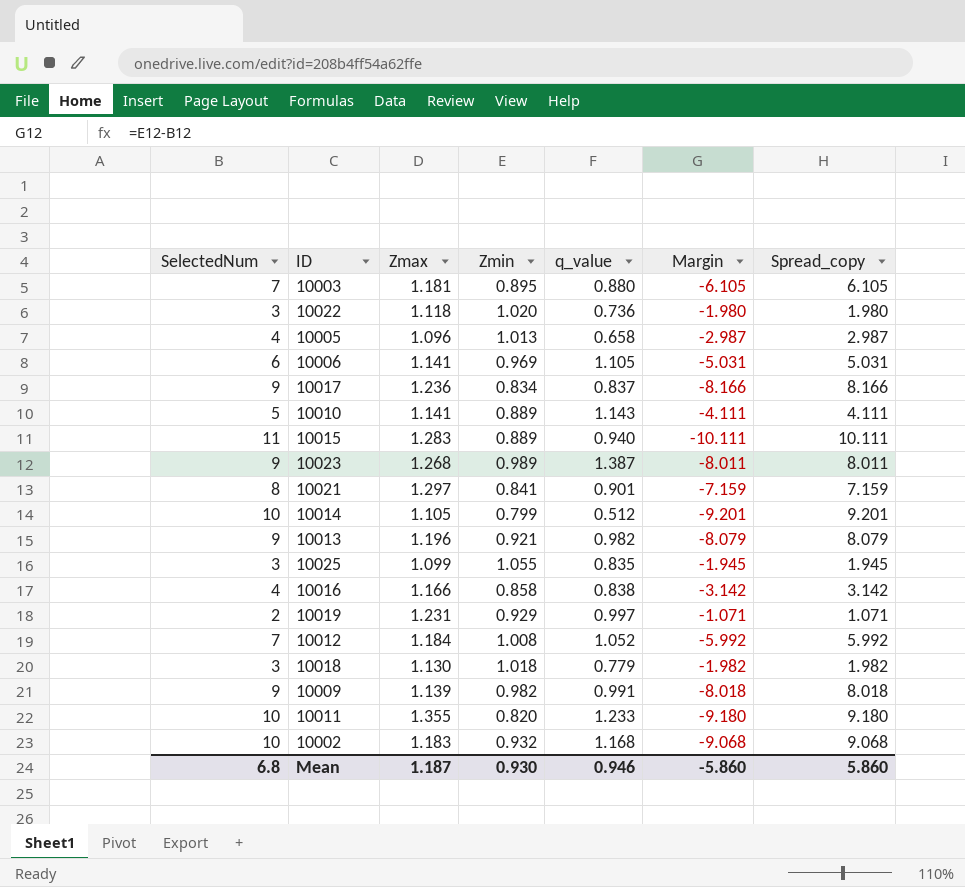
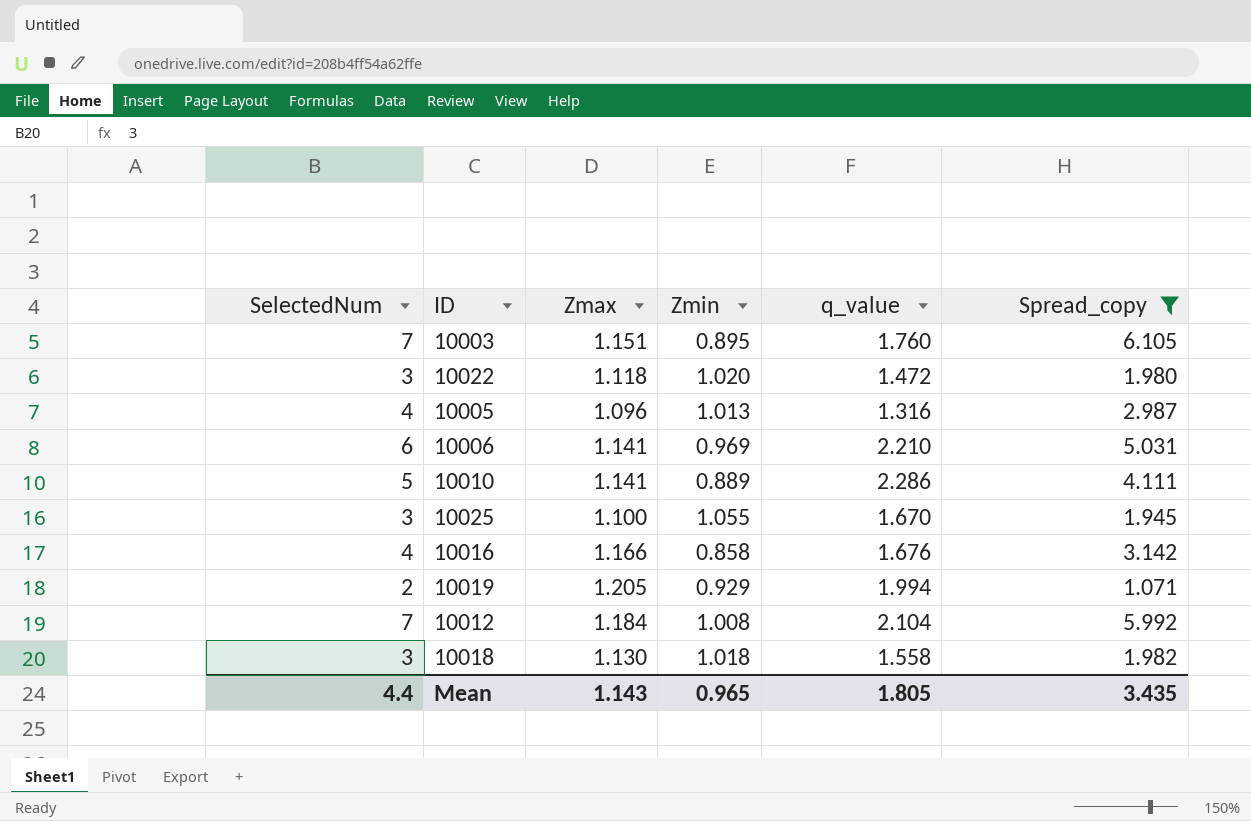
filter: none -> Spread_copy <= 6.105
column Margin | formula: [Zmin] - [SelectedNum] -> none
10003 | Zmax: 1.181 -> 1.151
10003 | q_value: 0.880 -> 1.760
10022 | q_value: 0.736 -> 1.472
10005 | q_value: 0.658 -> 1.316
10006 | q_value: 1.105 -> 2.210
10010 | q_value: 1.143 -> 2.286
10025 | Zmax: 1.099 -> 1.100
10025 | q_value: 0.835 -> 1.670
10016 | q_value: 0.838 -> 1.676
10019 | Zmax: 1.231 -> 1.205
10019 | q_value: 0.997 -> 1.994
10012 | q_value: 1.052 -> 2.104
10018 | q_value: 0.779 -> 1.558
Mean | SelectedNum: 6.8 -> 4.4
Mean | Zmax: 1.187 -> 1.143
Mean | Zmin: 0.930 -> 0.965
Mean | q_value: 0.946 -> 1.805
Mean | Spread_copy: 5.860 -> 3.435

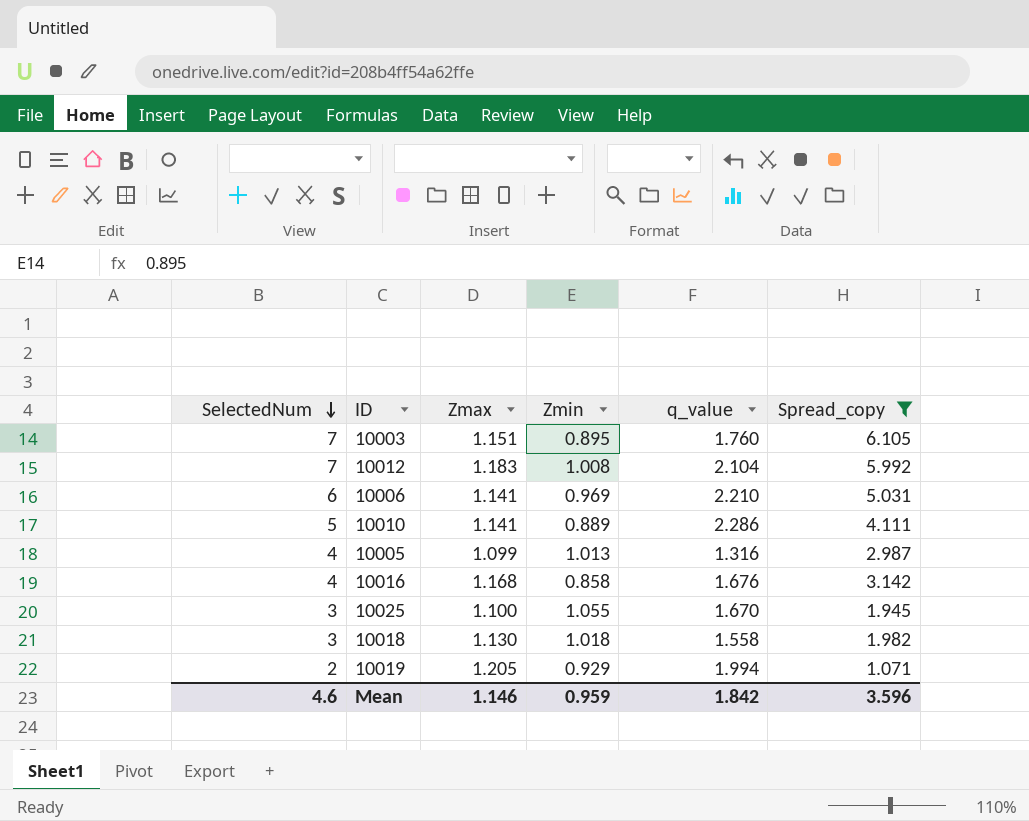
row order: none -> SelectedNum descending
row 10022: 3 | 1.118 | 1.020 | 1.472 | 1.980 -> none
10012 | Zmax: 1.184 -> 1.183
10005 | Zmax: 1.096 -> 1.099
10016 | Zmax: 1.166 -> 1.168
Mean | SelectedNum: 4.4 -> 4.6
Mean | Zmax: 1.143 -> 1.146
Mean | Zmin: 0.965 -> 0.959
Mean | q_value: 1.805 -> 1.842
Mean | Spread_copy: 3.435 -> 3.596

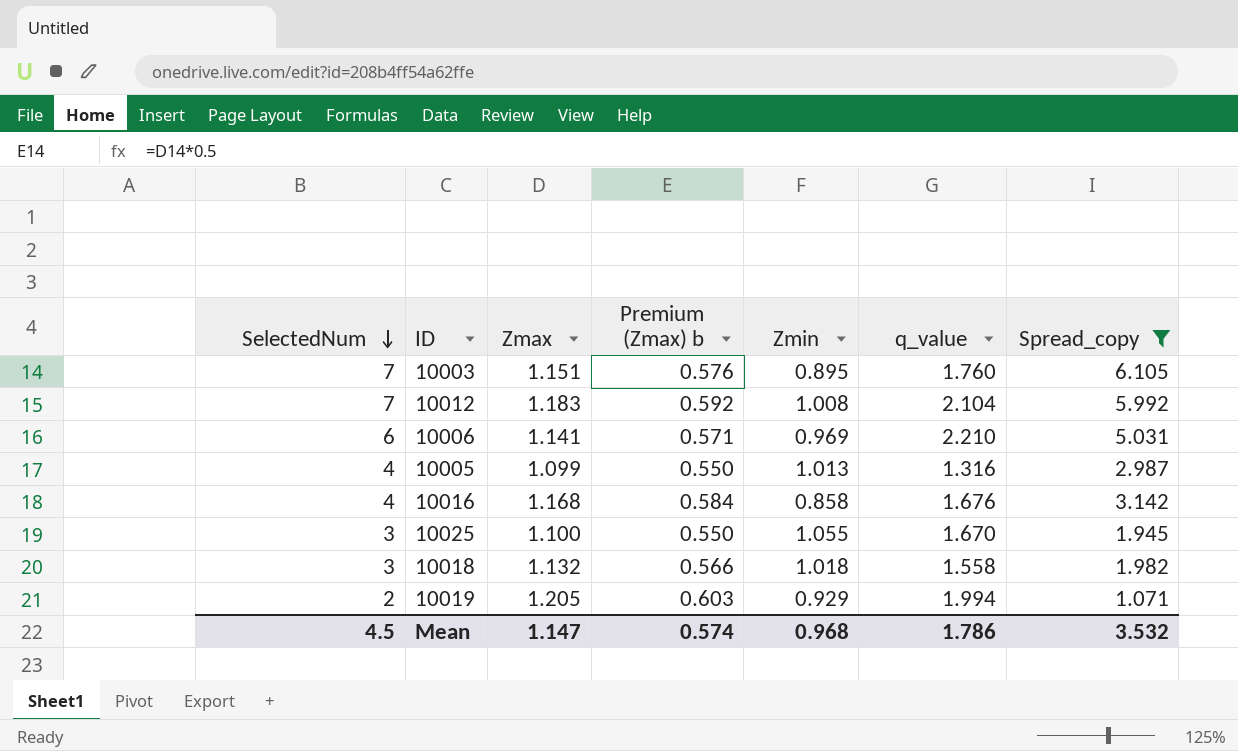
column Premium (Zmax) b | formula: none -> [Zmax] * 0.5
row 10010: 5 | 1.141 | 0.889 | 2.286 | 4.111 -> none
10018 | Zmax: 1.130 -> 1.132
Mean | SelectedNum: 4.6 -> 4.5
Mean | Zmax: 1.146 -> 1.147
Mean | Zmin: 0.959 -> 0.968
Mean | q_value: 1.842 -> 1.786
Mean | Spread_copy: 3.596 -> 3.532

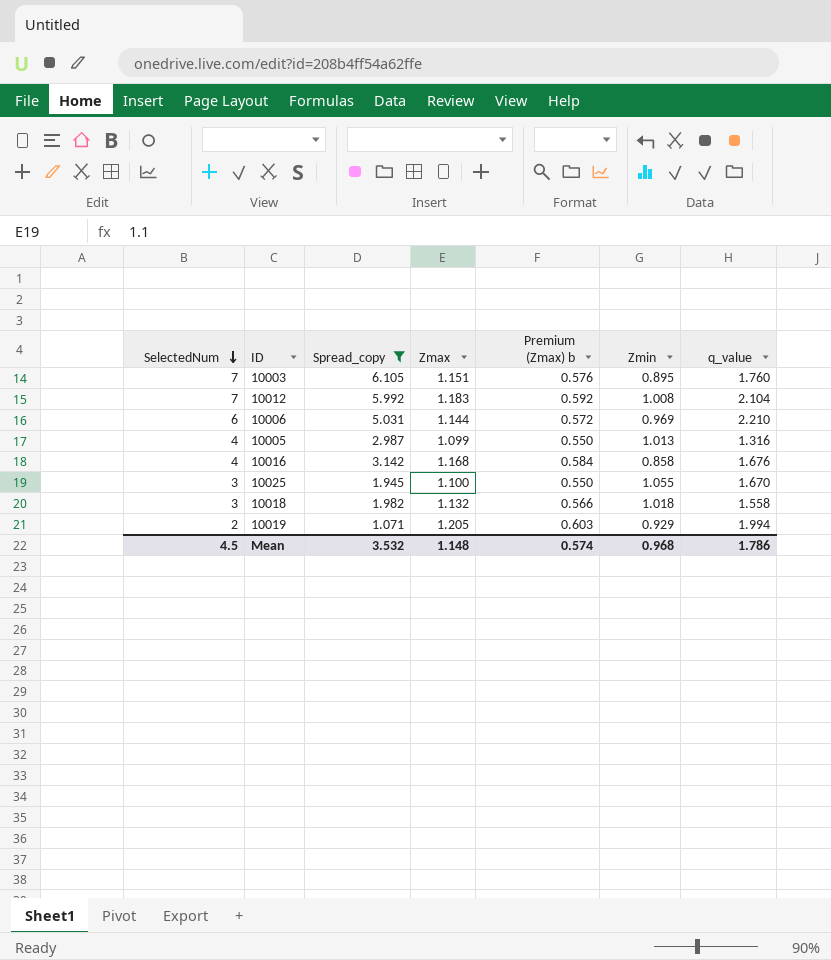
column Spread_copy | position: 7 -> 3
10006 | Zmax: 1.141 -> 1.144
10006 | Premium (Zmax) b: 0.571 -> 0.572
Mean | Zmax: 1.147 -> 1.148

